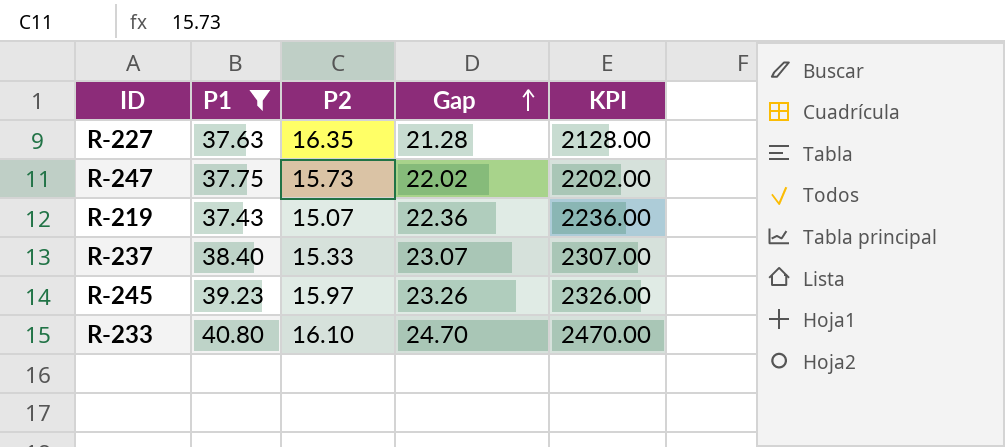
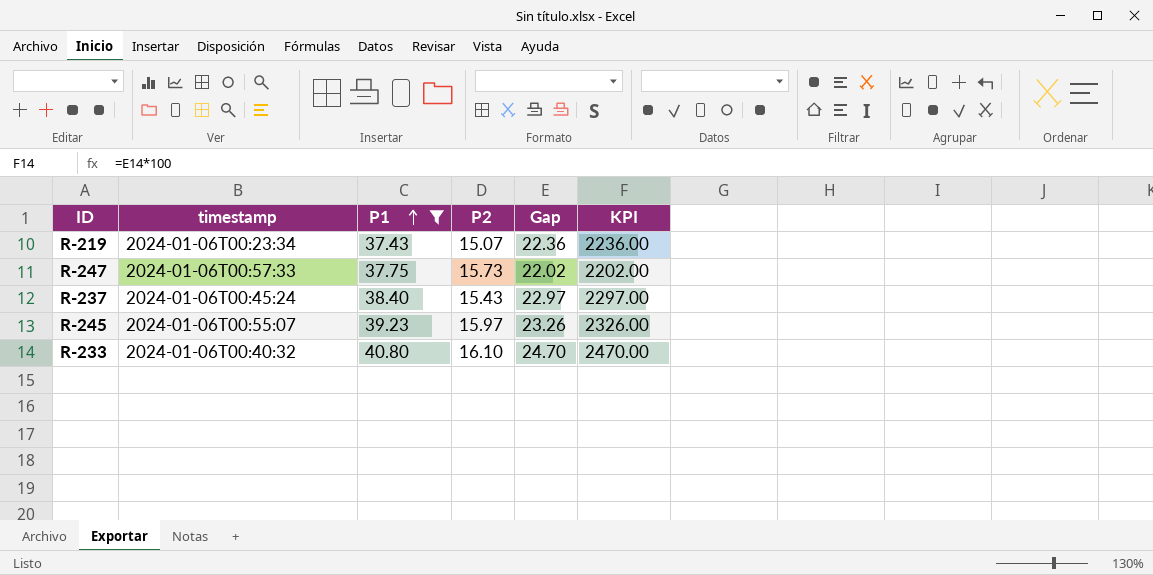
row order: Gap ascending -> P1 ascending
column timestamp | position: none -> 2
row R-227: 37.63 | 16.35 | 21.28 | 2128.00 -> none
R-237 | P2: 15.33 -> 15.43
R-237 | Gap: 23.07 -> 22.97
R-237 | KPI: 2307.00 -> 2297.00

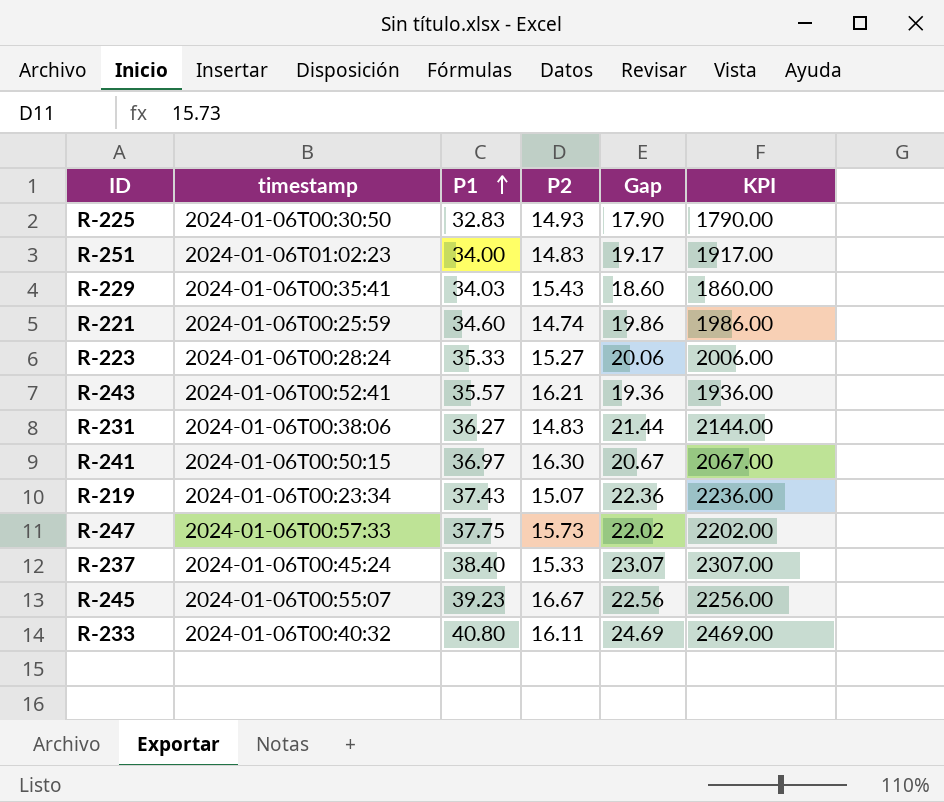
filter: P1 >= 37.43 -> none
R-237 | P2: 15.43 -> 15.33
R-237 | Gap: 22.97 -> 23.07
R-237 | KPI: 2297.00 -> 2307.00
R-245 | P2: 15.97 -> 16.67
R-245 | Gap: 23.26 -> 22.56
R-245 | KPI: 2326.00 -> 2256.00
R-233 | P2: 16.10 -> 16.11
R-233 | Gap: 24.70 -> 24.69
R-233 | KPI: 2470.00 -> 2469.00

